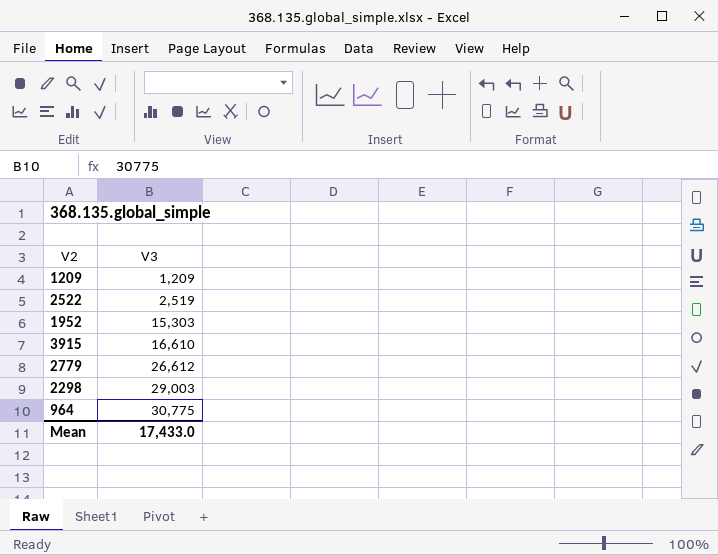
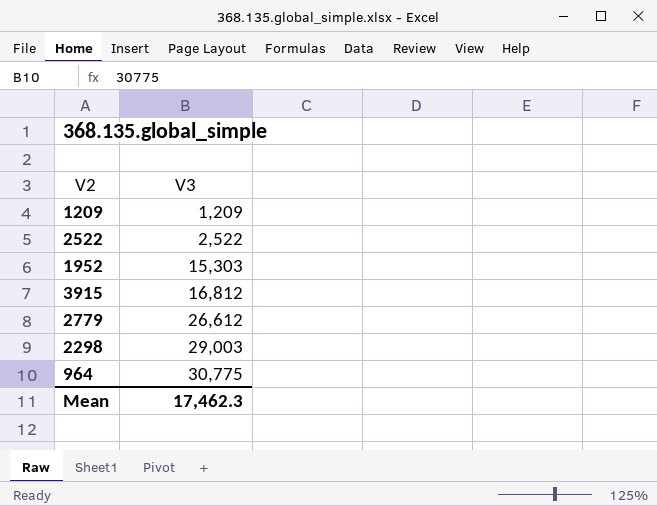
2522 | V3: 2,519 -> 2,522
3915 | V3: 16,610 -> 16,812
Mean | V3: 17,433.0 -> 17,462.3

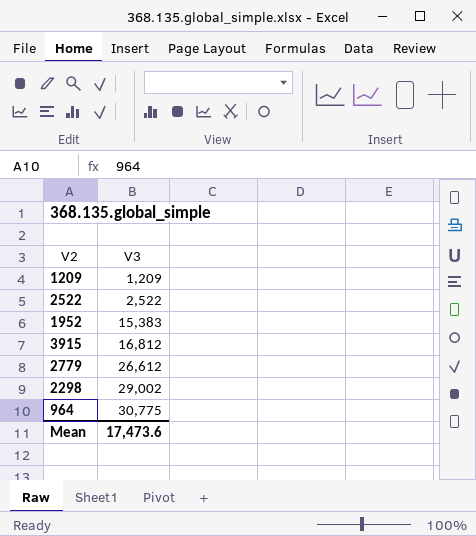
1952 | V3: 15,303 -> 15,383
2298 | V3: 29,003 -> 29,002
Mean | V3: 17,462.3 -> 17,473.6

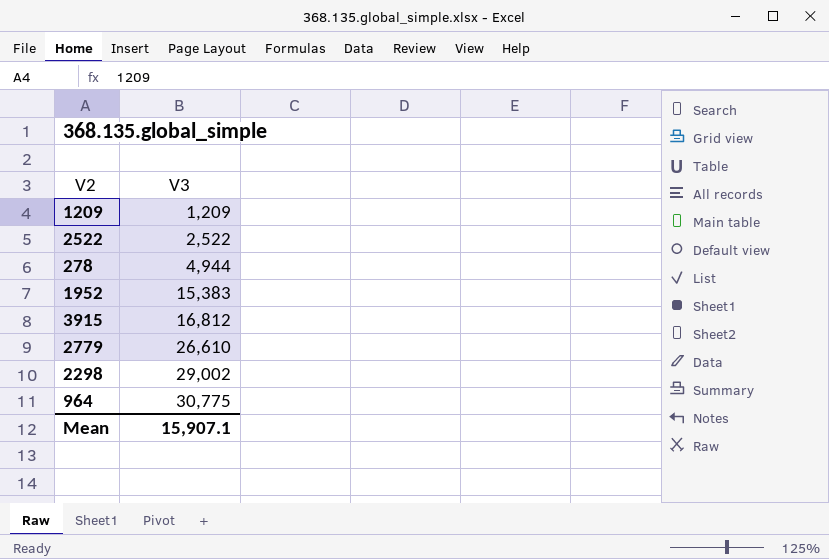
row 278: none -> 4,944
2779 | V3: 26,612 -> 26,610
Mean | V3: 17,473.6 -> 15,907.1

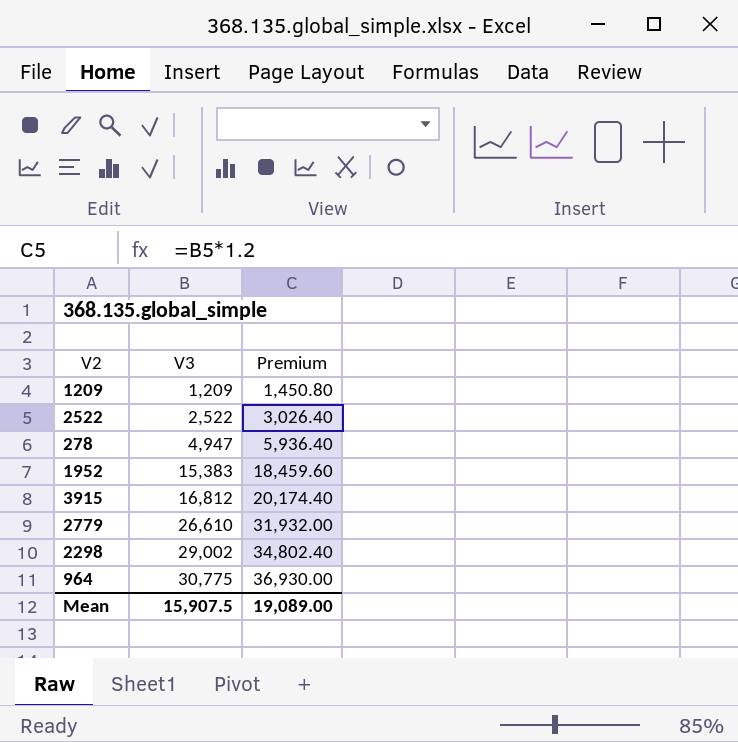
column Premium | formula: none -> [V3] * 1.2
278 | V3: 4,944 -> 4,947
Mean | V3: 15,907.1 -> 15,907.5

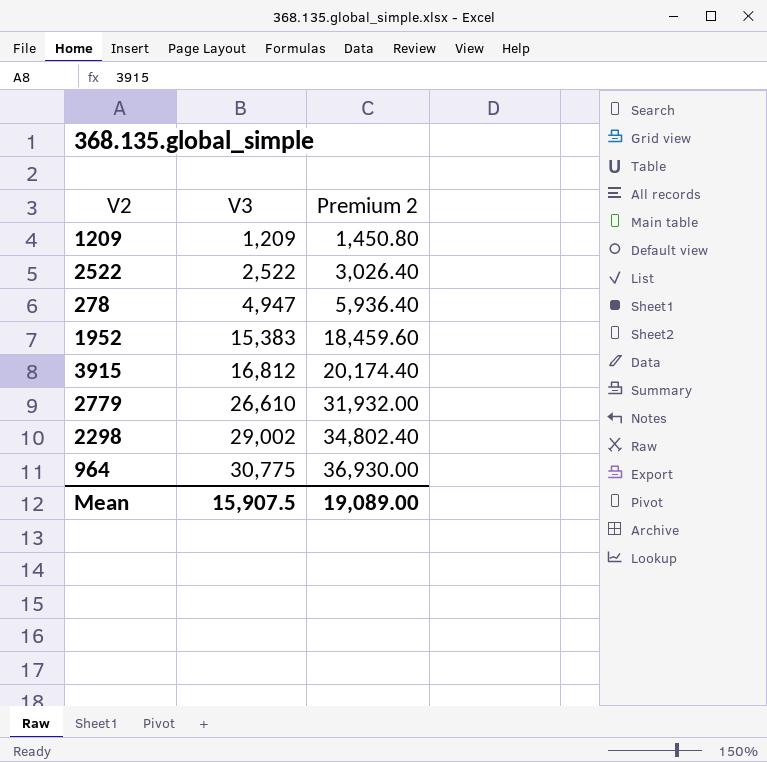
column name: Premium -> Premium 2

